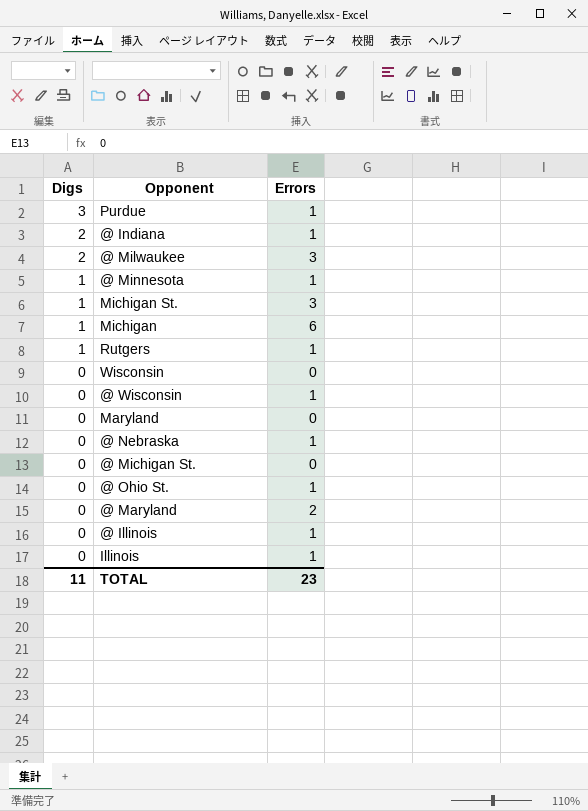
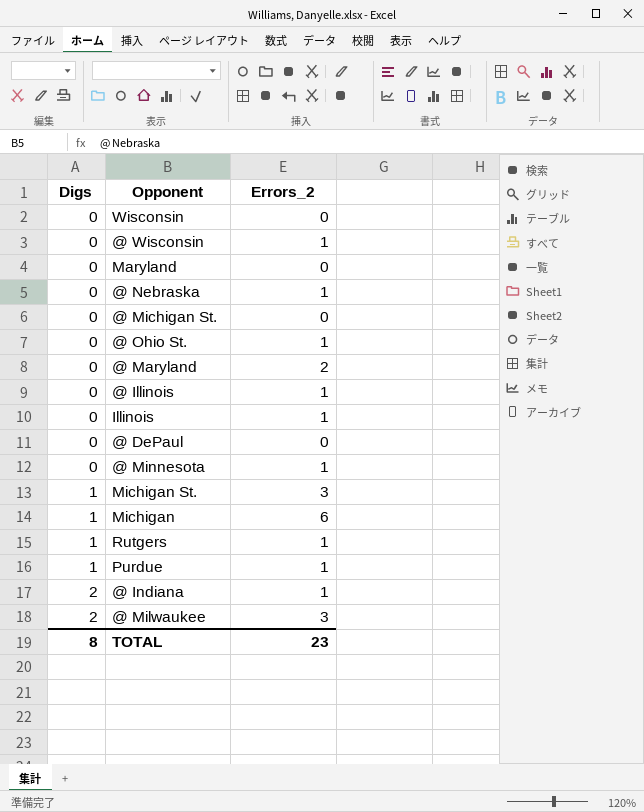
row order: Digs descending -> Digs ascending
column name: Errors -> Errors_2
row @ DePaul: none -> 0 | 0
@ Minnesota | Digs: 1 -> 0
Purdue | Digs: 3 -> 1
TOTAL | Digs: 11 -> 8

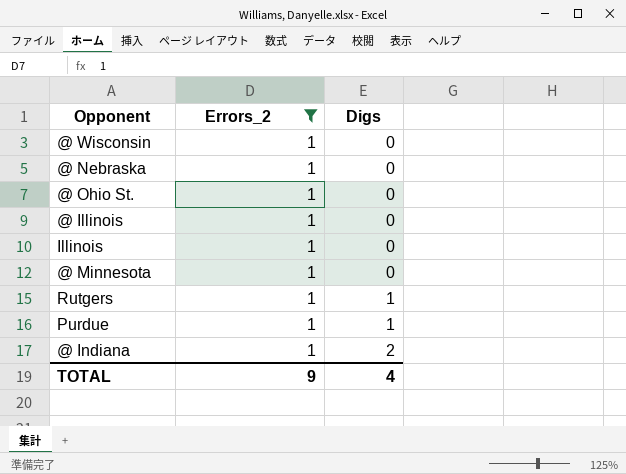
filter: none -> Errors_2 = 1
column Digs | position: 1 -> 3
TOTAL | Errors_2: 23 -> 9
TOTAL | Digs: 8 -> 4

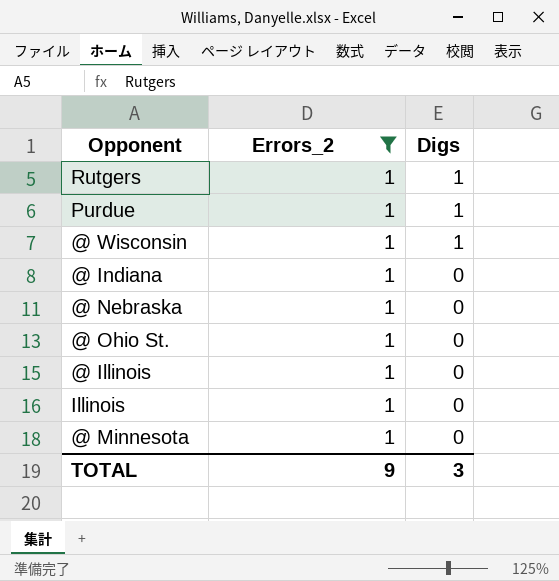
row order: Digs ascending -> Digs descending
@ Wisconsin | Digs: 0 -> 1
@ Indiana | Digs: 2 -> 0
TOTAL | Digs: 4 -> 3

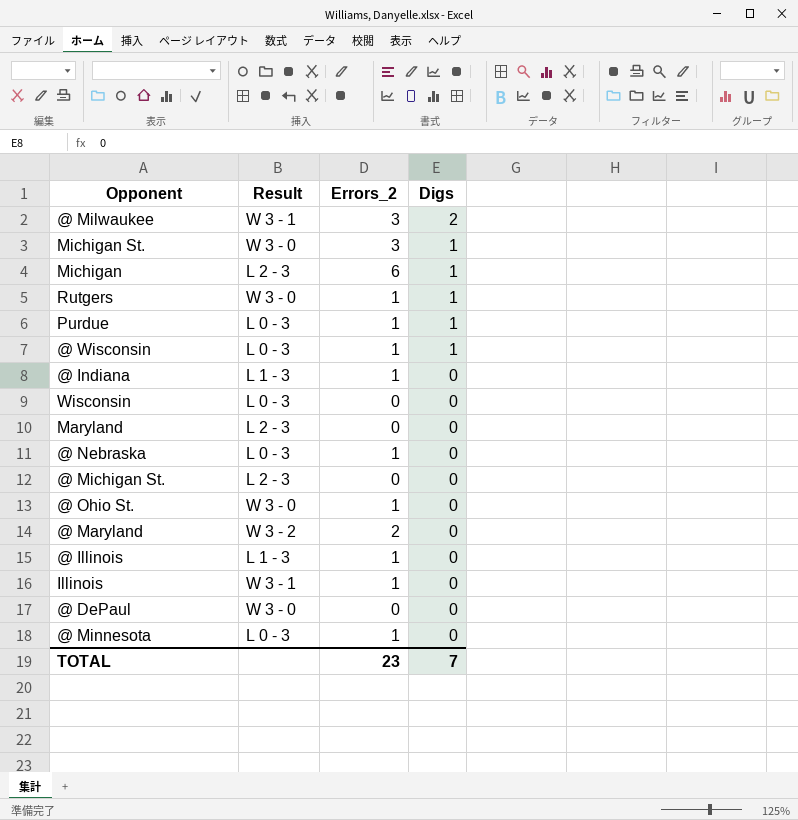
filter: Errors_2 = 1 -> none
column Result | position: none -> 2
TOTAL | Errors_2: 9 -> 23
TOTAL | Digs: 3 -> 7

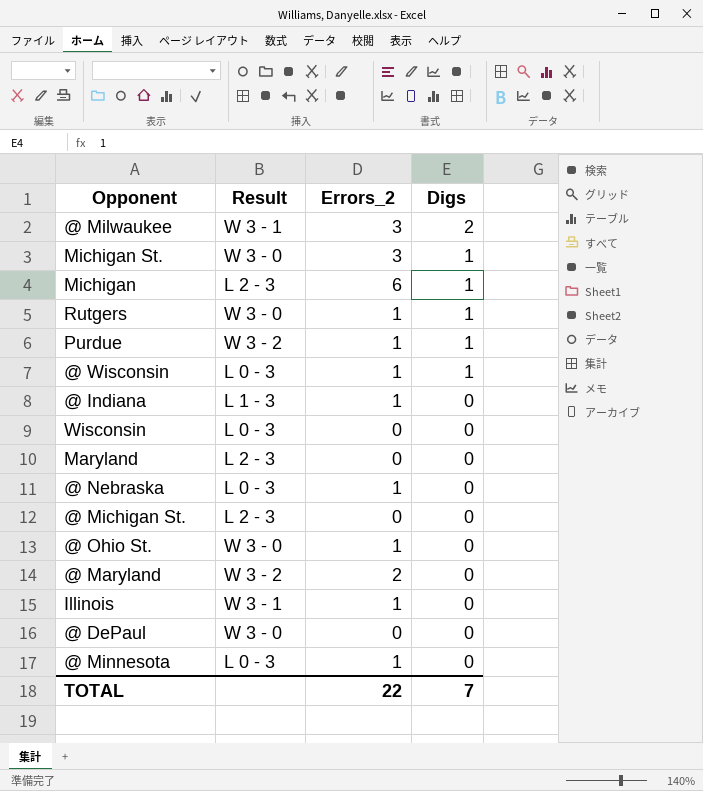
row @ Illinois: L 1 - 3 | 1 | 0 -> none
Purdue | Result: L 0 - 3 -> W 3 - 2
TOTAL | Errors_2: 23 -> 22

